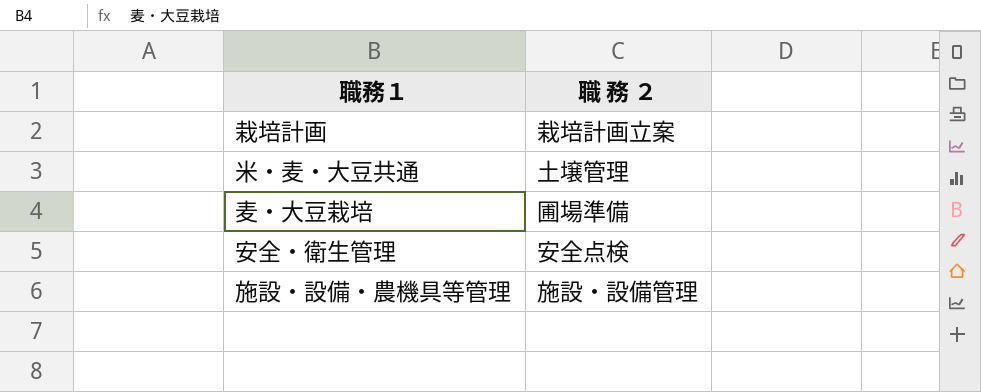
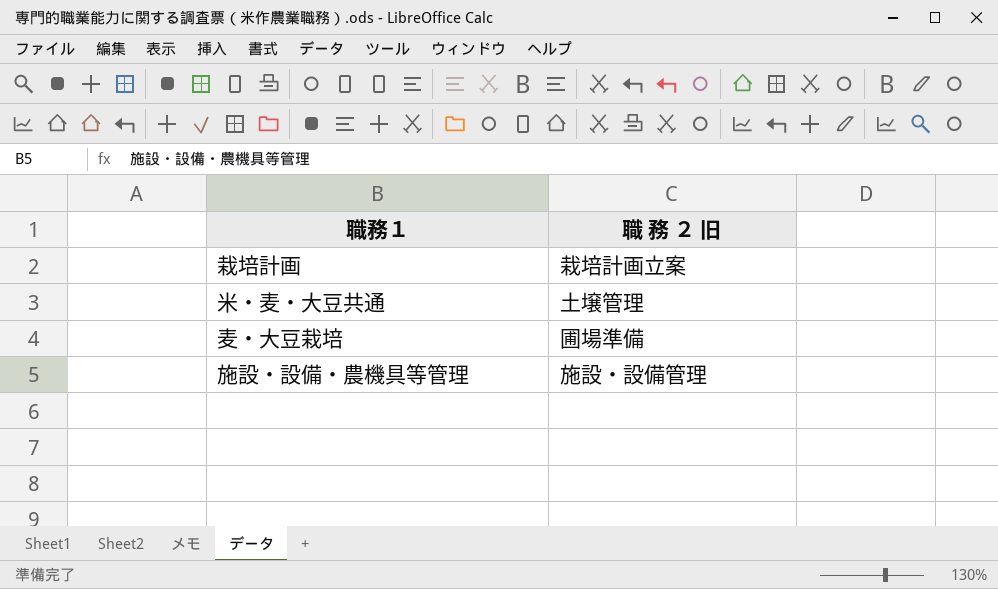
column name: 職 務 ２ -> 職 務 ２ 旧
row 安全・衛生管理: 安全点検 -> none

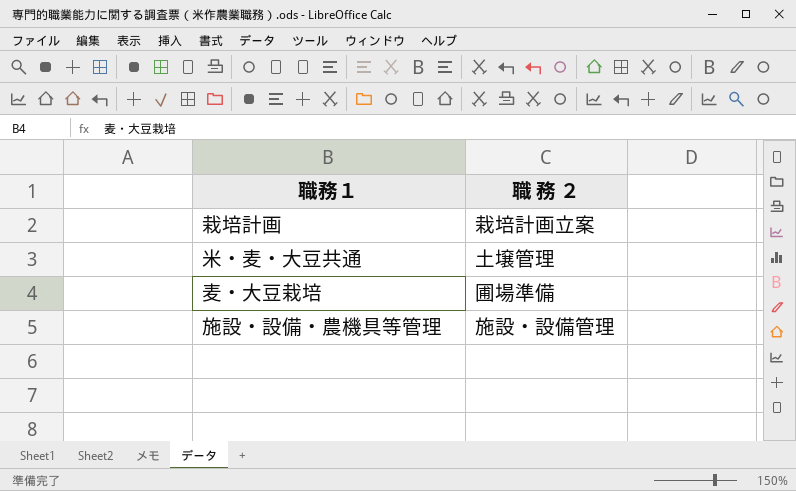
column name: 職 務 ２ 旧 -> 職 務 ２

